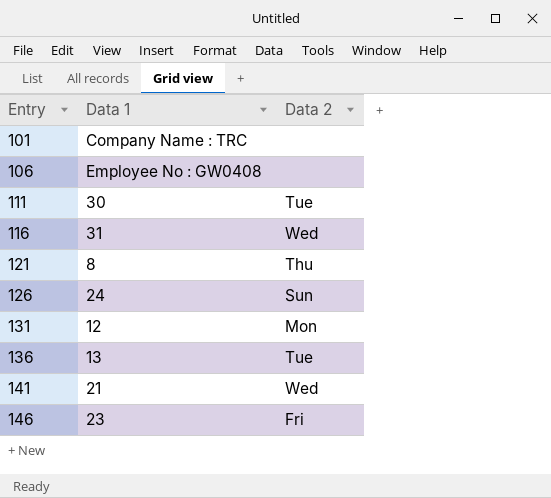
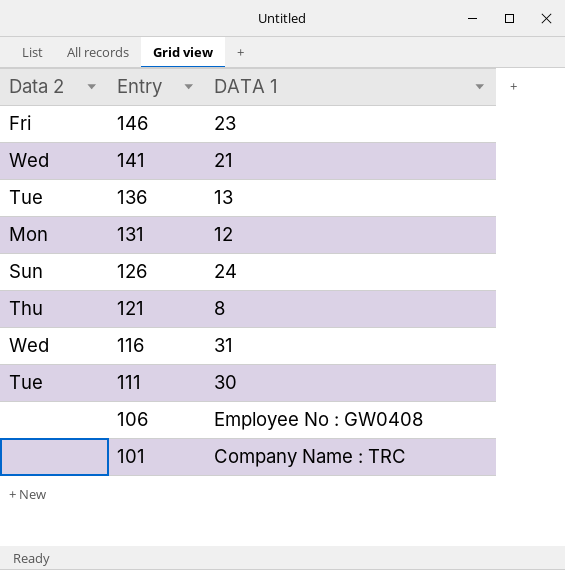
row order: Entry ascending -> Entry descending
column Data 2 | position: 3 -> 1
column name: Data 1 -> DATA 1

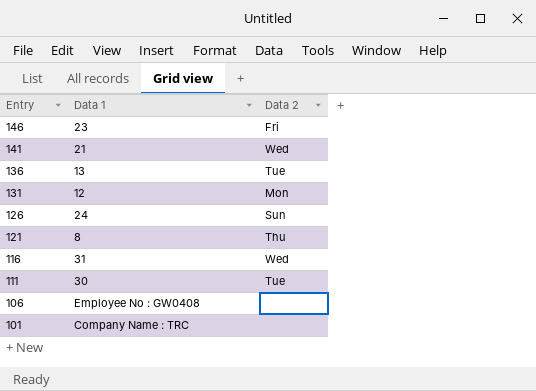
column name: DATA 1 -> Data 1
column Data 2 | position: 1 -> 3

